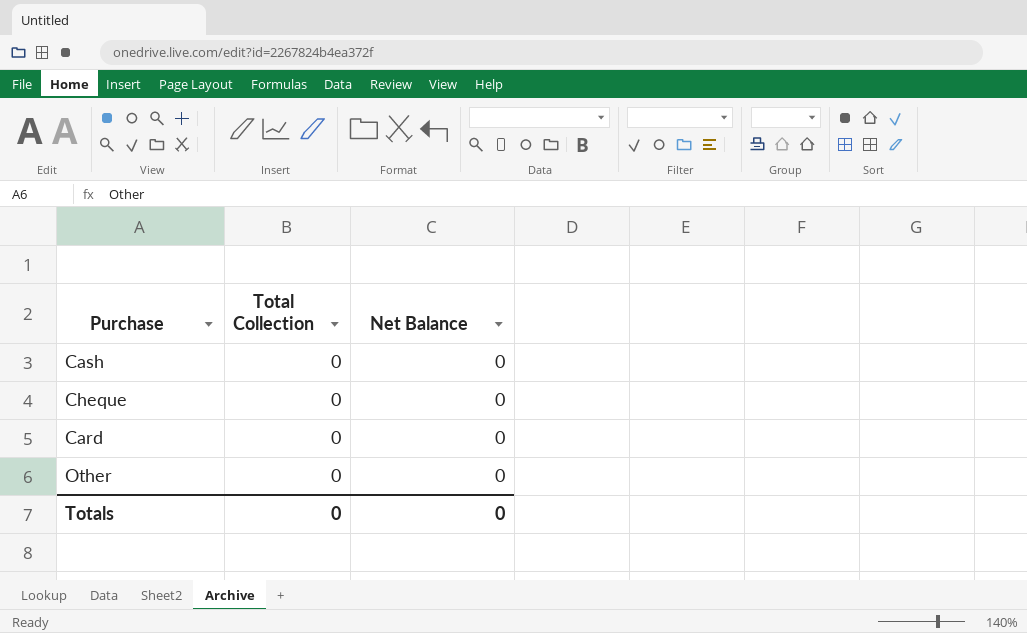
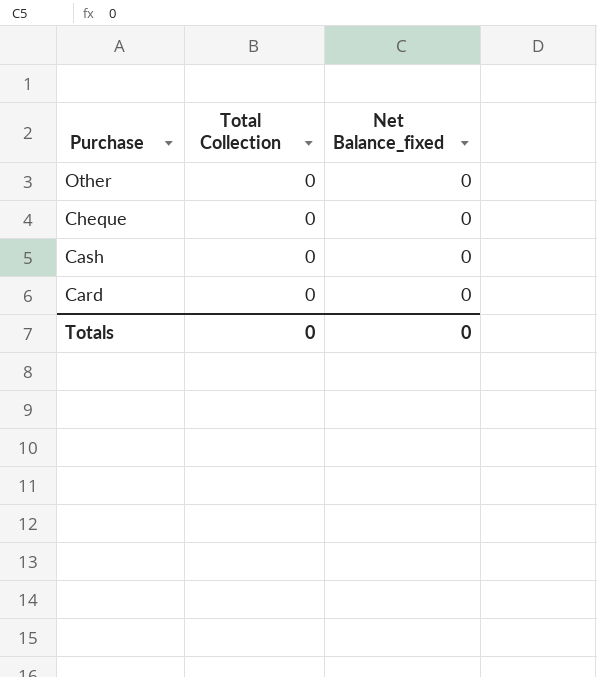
row order: none -> Purchase descending
column name: Net Balance -> Net Balance_fixed

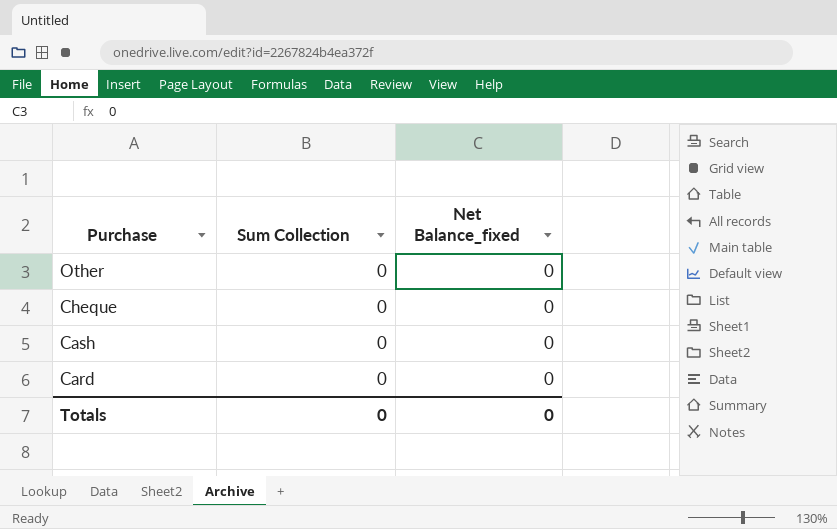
column name: Total Collection -> Sum Collection

